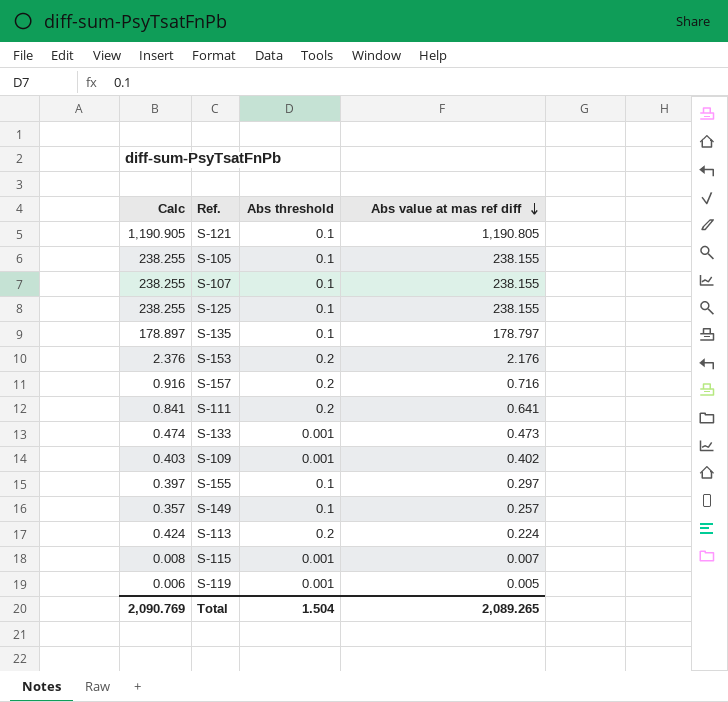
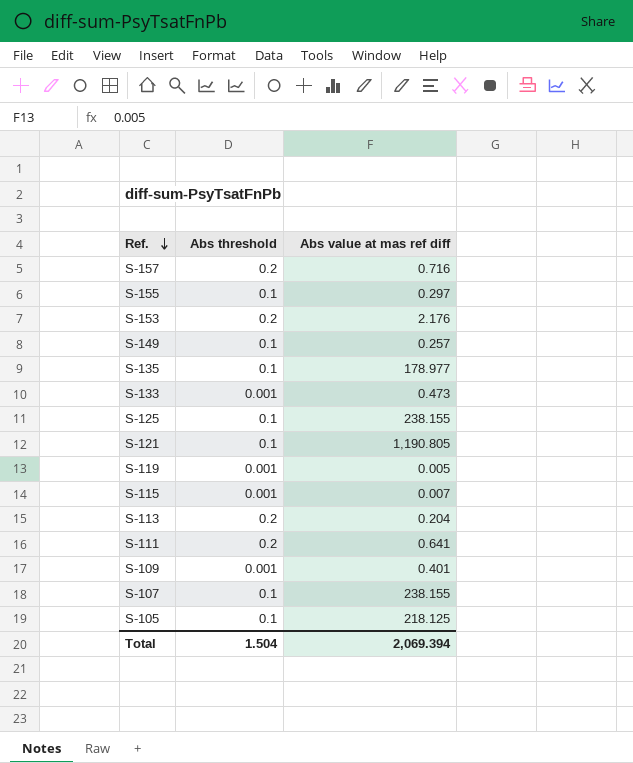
row order: Abs value at mas ref diff descending -> Ref. descending
column Calc | formula: [Abs threshold] + [Abs value at mas ref diff] -> none
S-135 | Abs value at mas ref diff: 178.797 -> 178.977
S-113 | Abs value at mas ref diff: 0.224 -> 0.204
S-109 | Abs value at mas ref diff: 0.402 -> 0.401
S-105 | Abs value at mas ref diff: 238.155 -> 218.125
Total | Abs value at mas ref diff: 2,089.265 -> 2,069.394

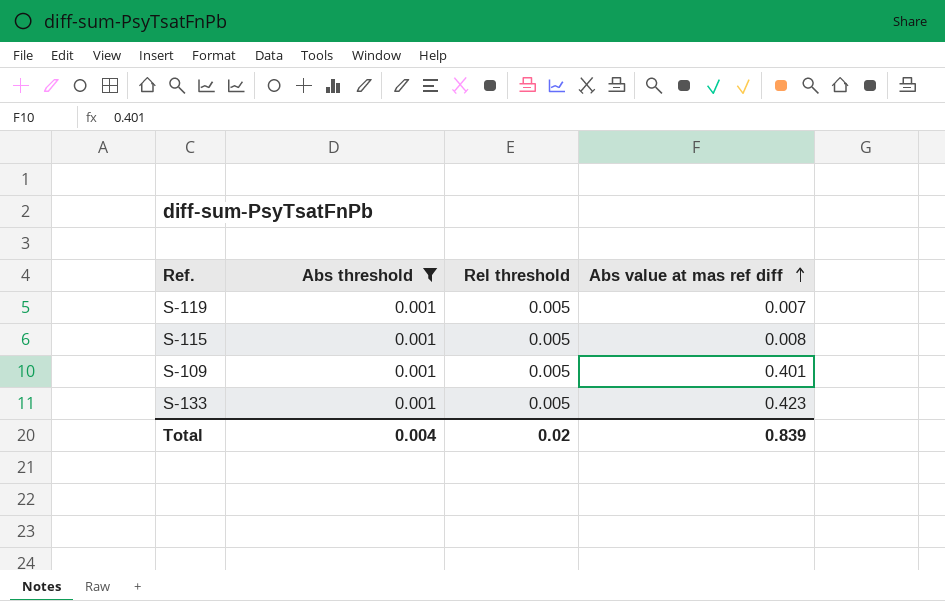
filter: none -> Abs threshold = 0.001
row order: Ref. descending -> Abs value at mas ref diff ascending
column Rel threshold | position: none -> 3
S-119 | Abs value at mas ref diff: 0.005 -> 0.007
S-115 | Abs value at mas ref diff: 0.007 -> 0.008
S-133 | Abs value at mas ref diff: 0.473 -> 0.423
Total | Abs threshold: 1.504 -> 0.004
Total | Abs value at mas ref diff: 2,069.394 -> 0.839

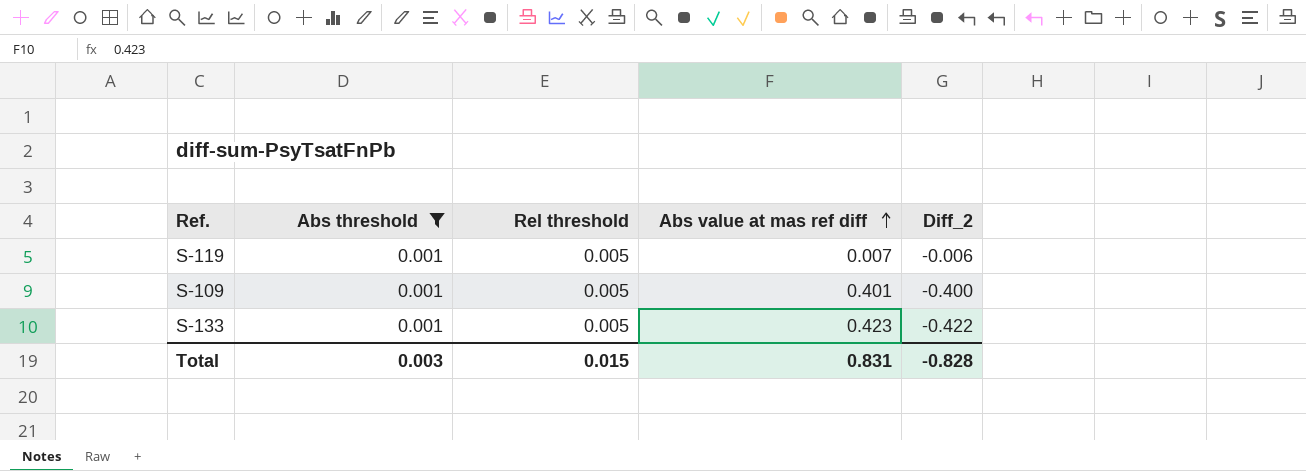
column Diff_2 | formula: none -> [Abs threshold] - [Abs value at mas ref diff]
row S-115: 0.001 | 0.005 | 0.008 -> none
Total | Abs threshold: 0.004 -> 0.003
Total | Rel threshold: 0.02 -> 0.015
Total | Abs value at mas ref diff: 0.839 -> 0.831

